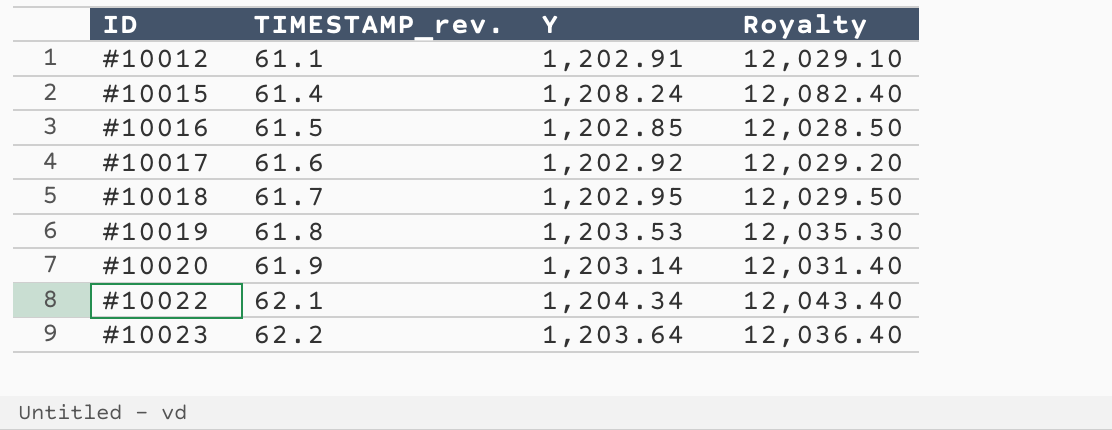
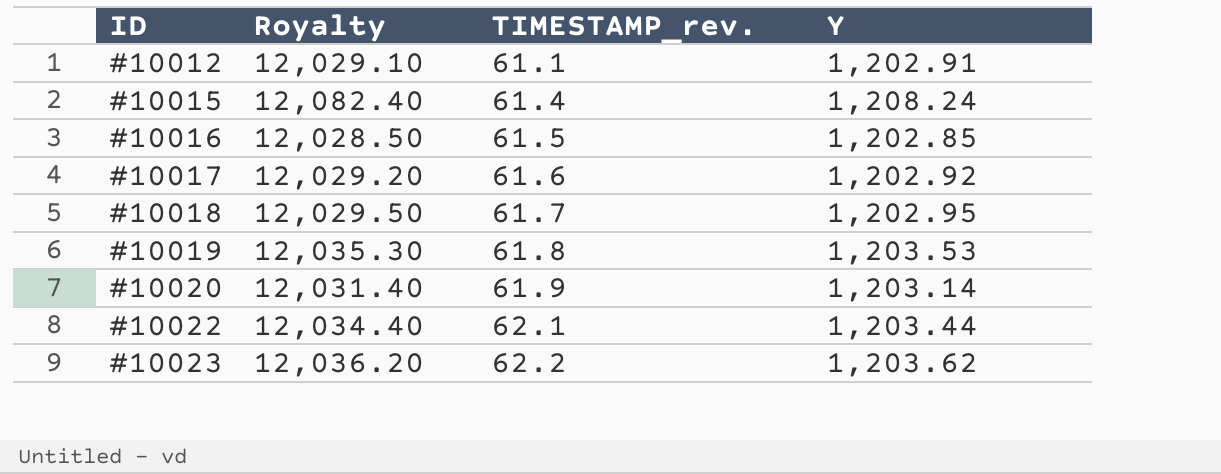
column Royalty | position: 4 -> 2
#10022 | Royalty: 12,043.40 -> 12,034.40
#10022 | Y: 1,204.34 -> 1,203.44
#10023 | Royalty: 12,036.40 -> 12,036.20
#10023 | Y: 1,203.64 -> 1,203.62

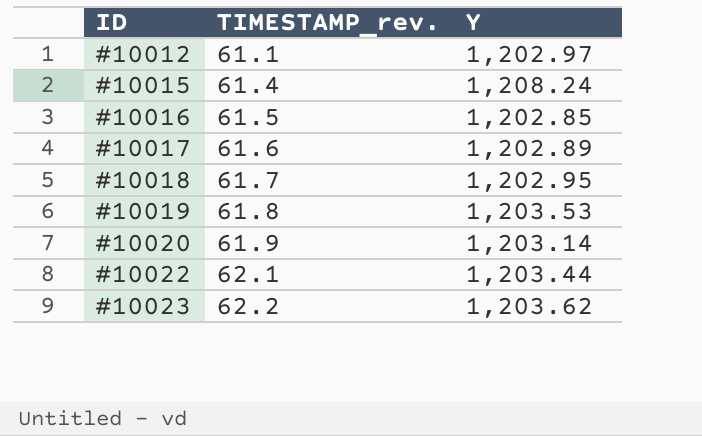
column Royalty | formula: [Y] * 10 -> none
#10012 | Y: 1,202.91 -> 1,202.97
#10017 | Y: 1,202.92 -> 1,202.89

